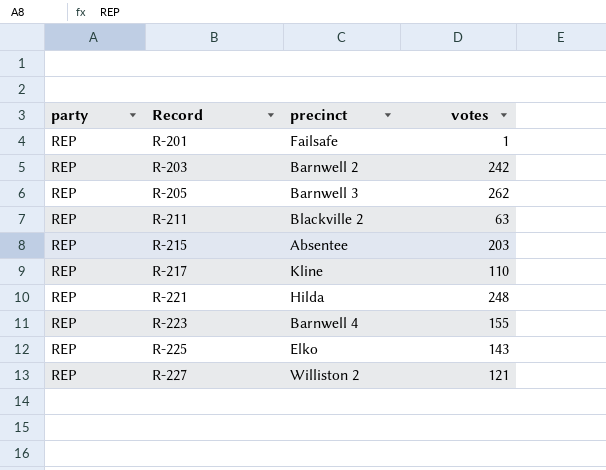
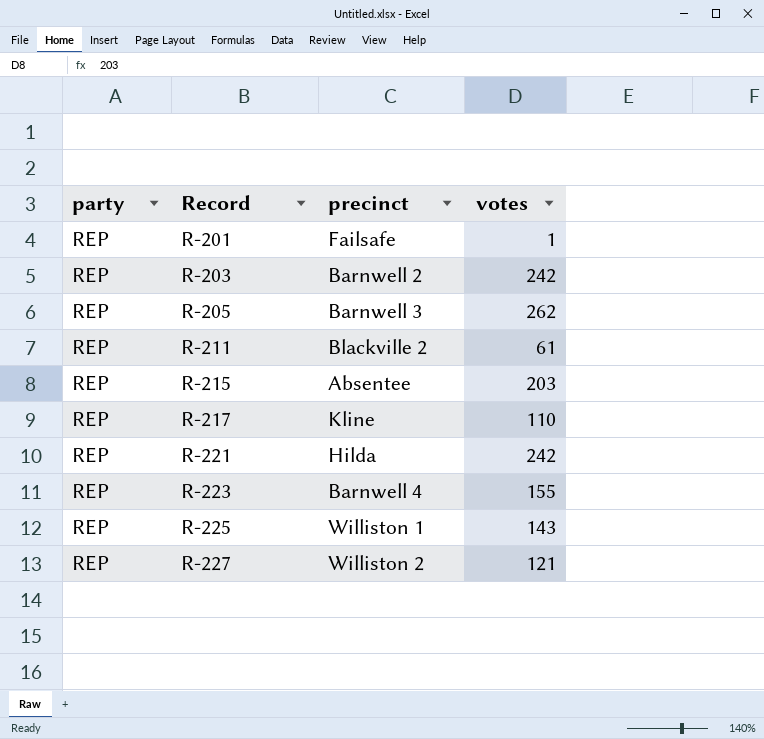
R-211 | votes: 63 -> 61
R-221 | votes: 248 -> 242
R-225 | precinct: Elko -> Williston 1

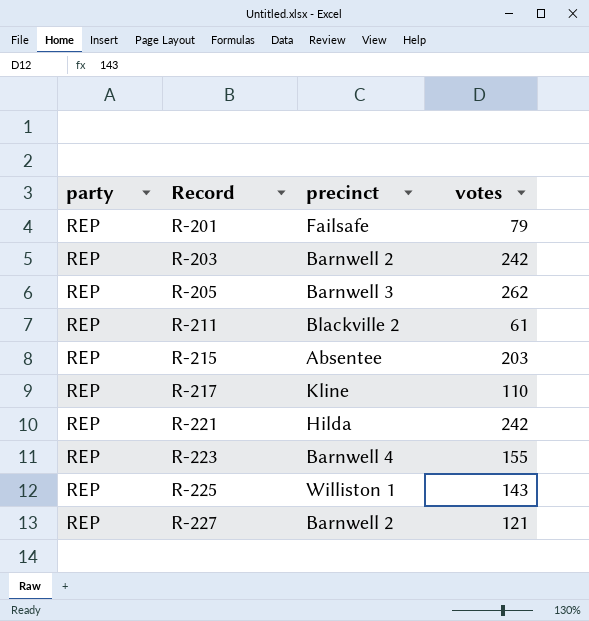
R-201 | votes: 1 -> 79
R-227 | precinct: Williston 2 -> Barnwell 2

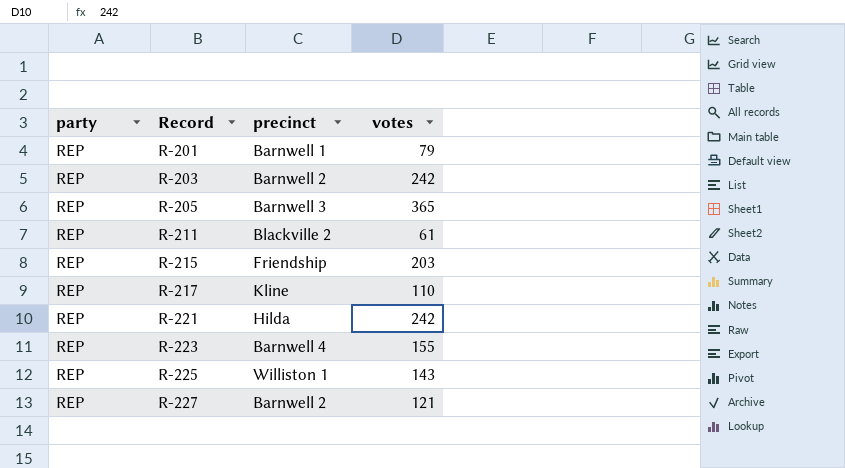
R-201 | precinct: Failsafe -> Barnwell 1
R-205 | votes: 262 -> 365
R-215 | precinct: Absentee -> Friendship

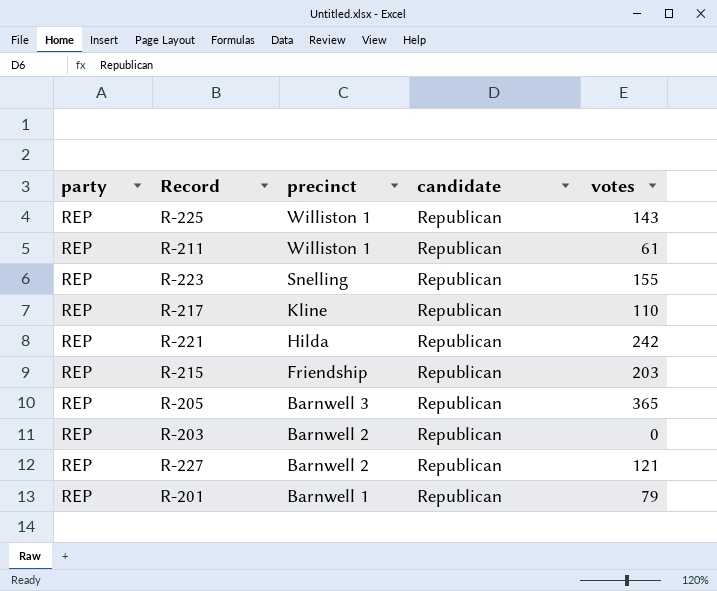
row order: Record ascending -> precinct descending
column candidate | position: none -> 4
R-211 | precinct: Blackville 2 -> Williston 1
R-223 | precinct: Barnwell 4 -> Snelling
R-203 | votes: 242 -> 0

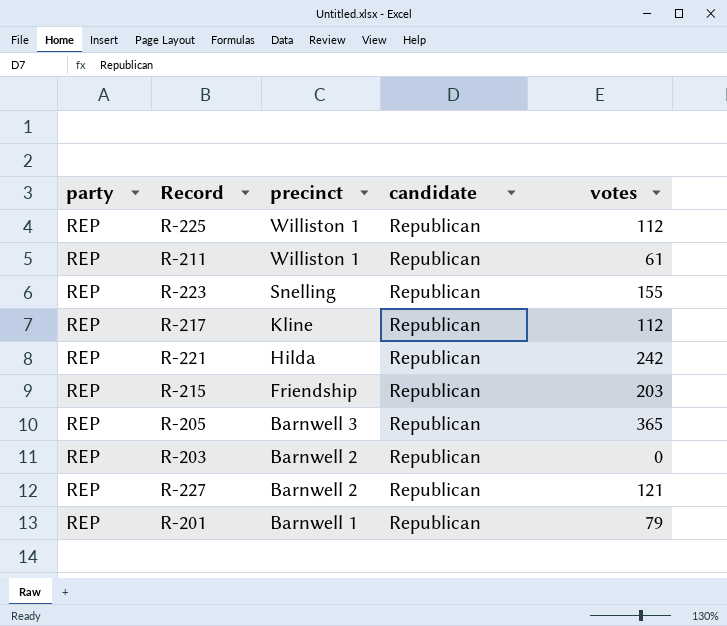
R-225 | votes: 143 -> 112
R-217 | votes: 110 -> 112

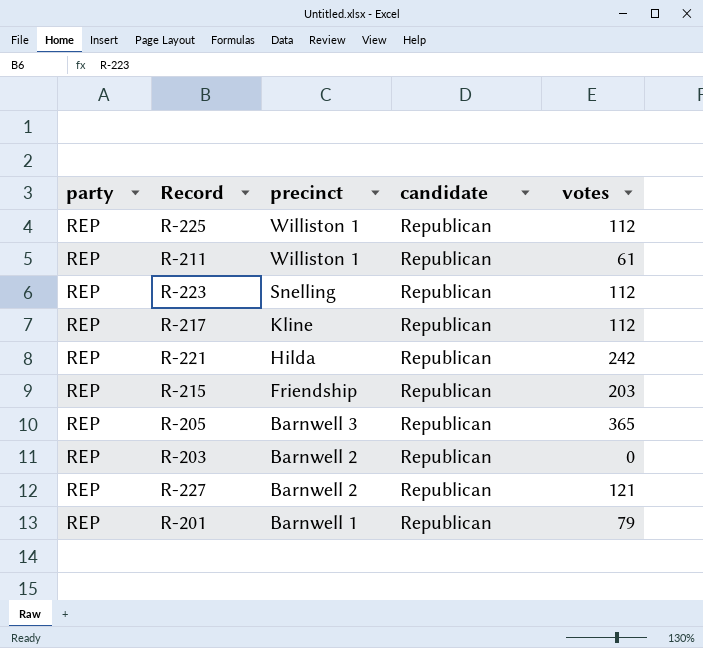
R-223 | votes: 155 -> 112

